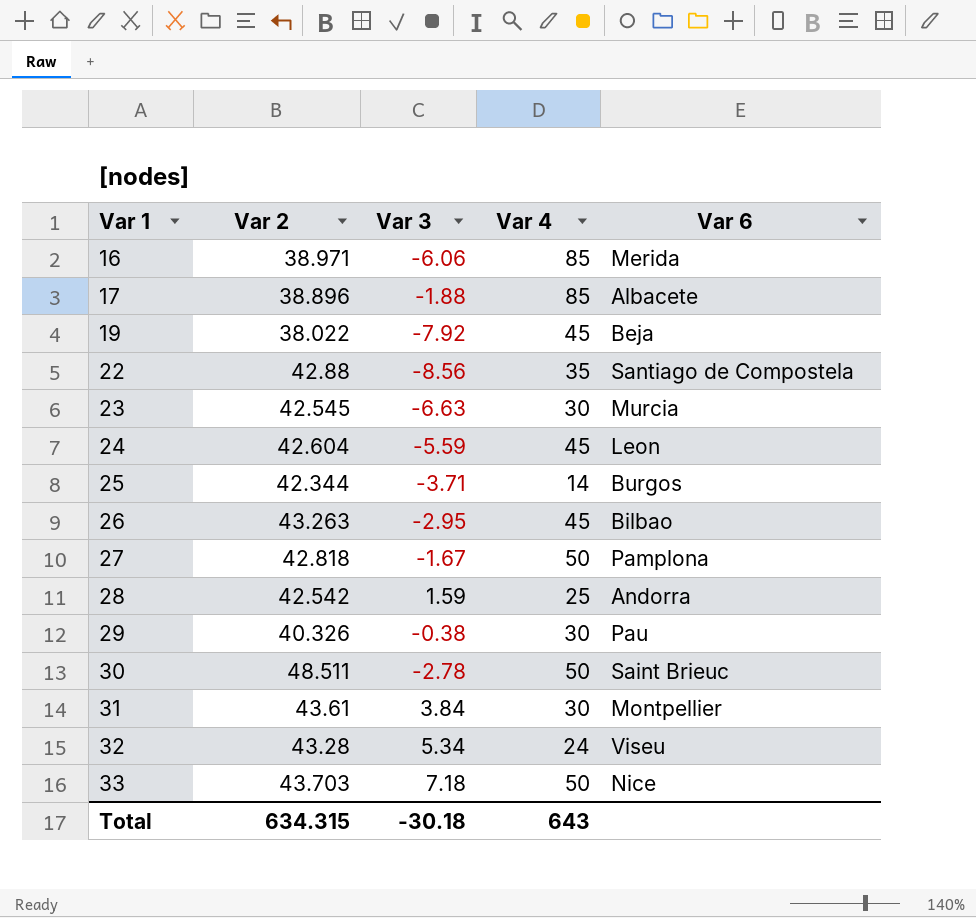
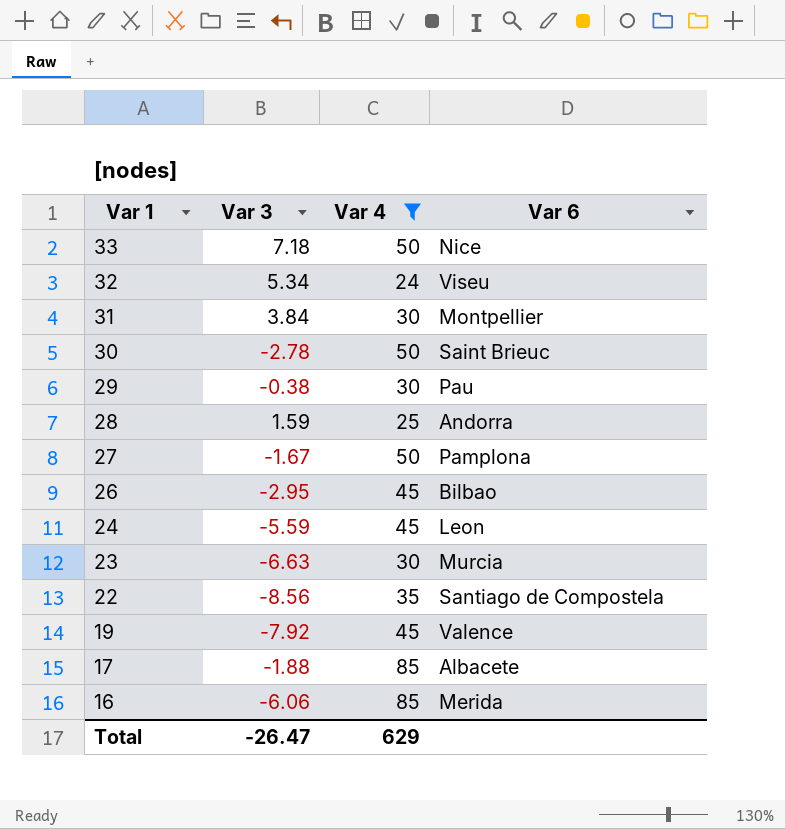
filter: none -> Var 4 != 14
row order: Var 1 ascending -> Var 1 descending
column Var 2 | position: 2 -> none
19 | Var 6: Beja -> Valence
Total | Var 3: -30.18 -> -26.47
Total | Var 4: 643 -> 629

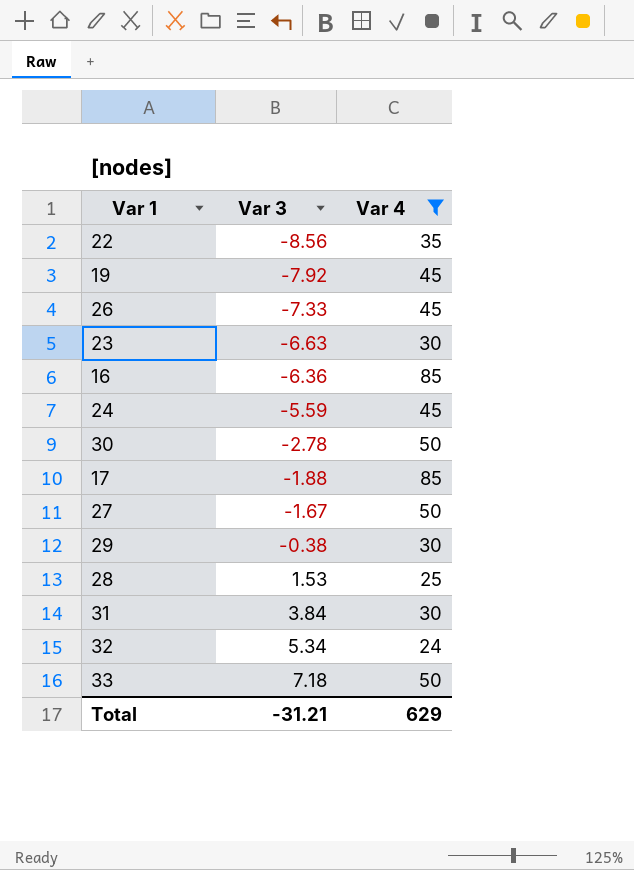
row order: Var 1 descending -> Var 3 ascending
column Var 6 | position: 4 -> none
26 | Var 3: -2.95 -> -7.33
16 | Var 3: -6.06 -> -6.36
28 | Var 3: 1.59 -> 1.53
Total | Var 3: -26.47 -> -31.21

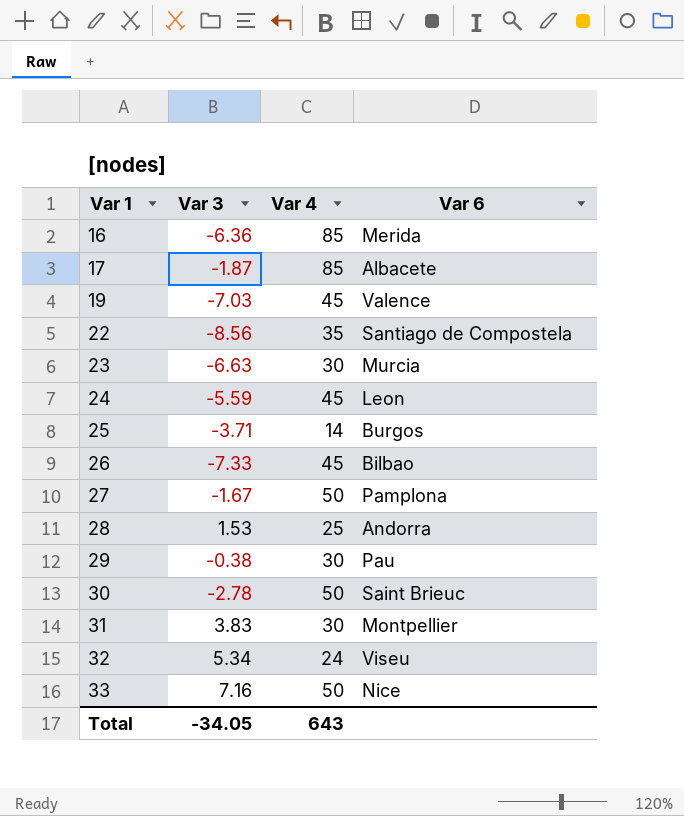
filter: Var 4 != 14 -> none
row order: Var 3 ascending -> Var 1 ascending
column Var 6 | position: none -> 4
17 | Var 3: -1.88 -> -1.87
19 | Var 3: -7.92 -> -7.03
31 | Var 3: 3.84 -> 3.83
33 | Var 3: 7.18 -> 7.16
Total | Var 3: -31.21 -> -34.05
Total | Var 4: 629 -> 643

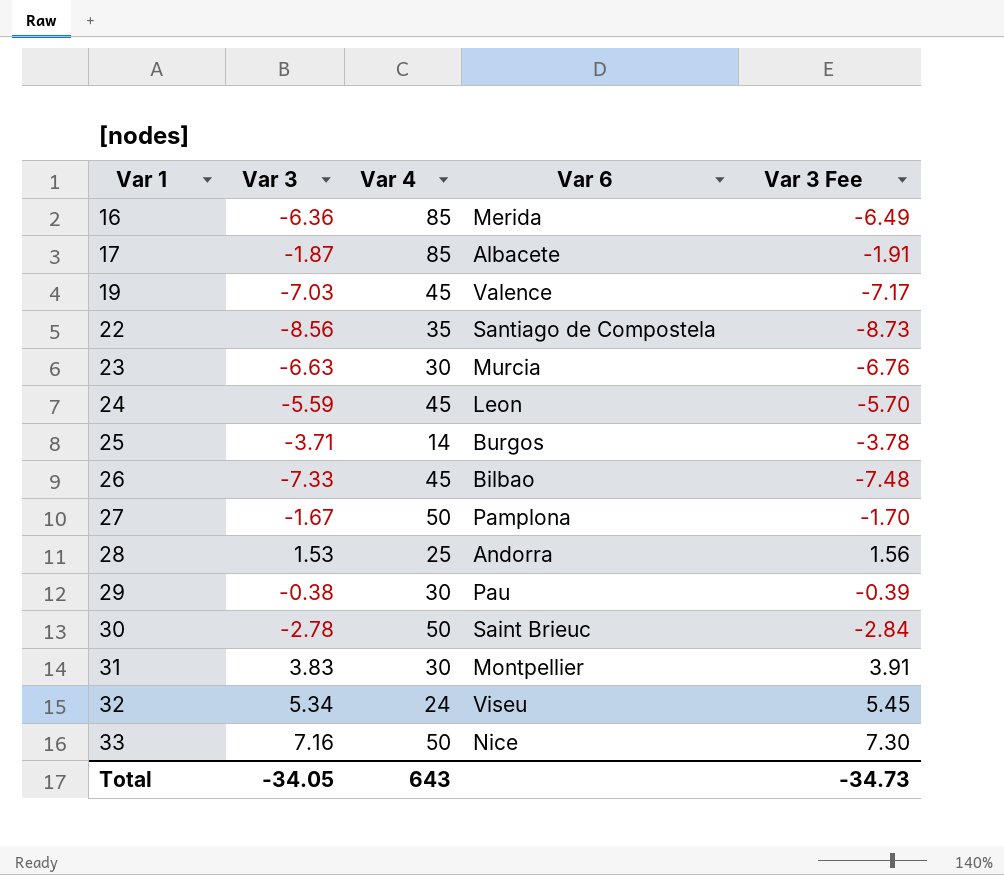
column Var 3 Fee | formula: none -> [Var 3] * 1.02

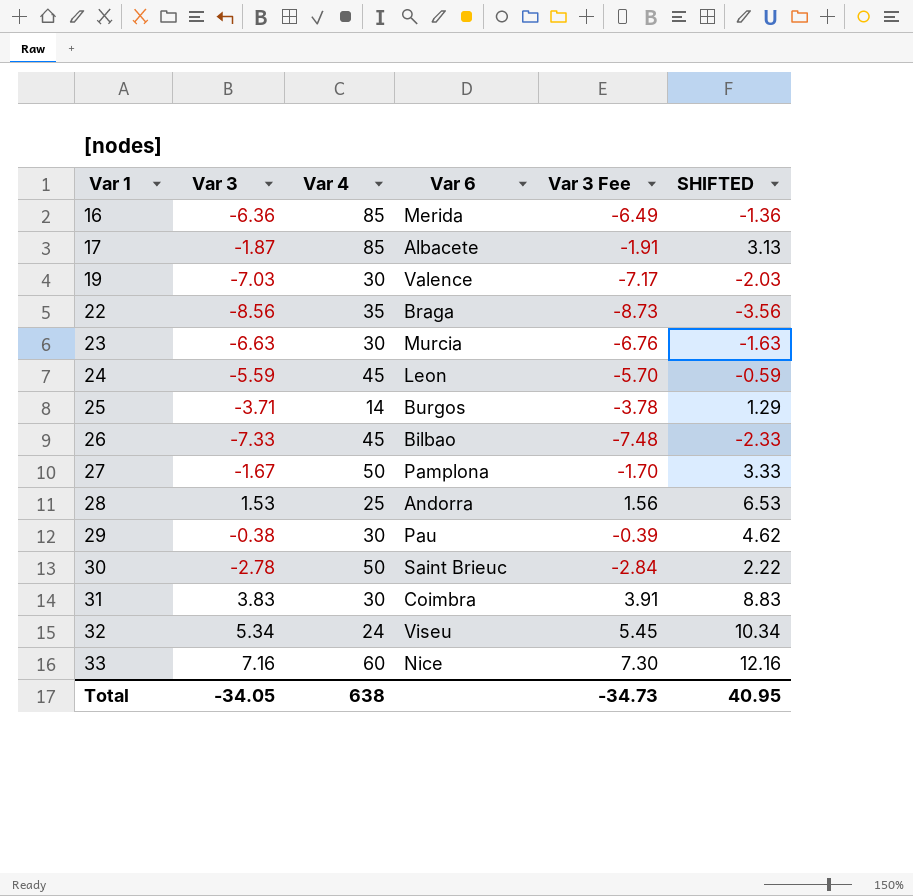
column SHIFTED | formula: none -> [Var 3] + 5
19 | Var 4: 45 -> 30
22 | Var 6: Santiago de Compostela -> Braga
31 | Var 6: Montpellier -> Coimbra
33 | Var 4: 50 -> 60
Total | Var 4: 643 -> 638

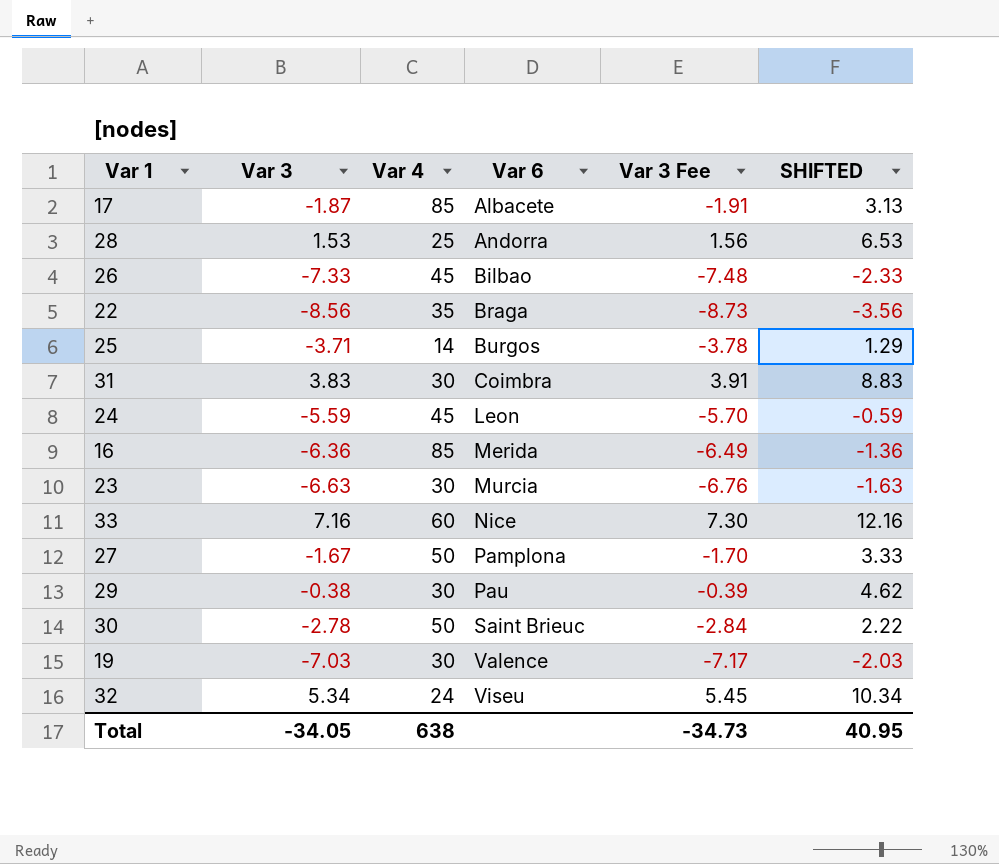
row order: Var 1 ascending -> Var 6 ascending

